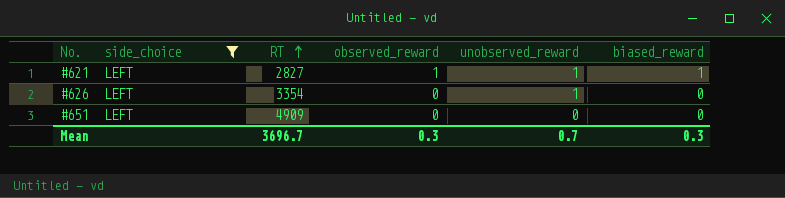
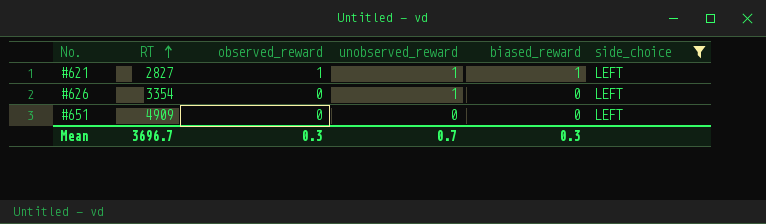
column side_choice | position: 2 -> 6

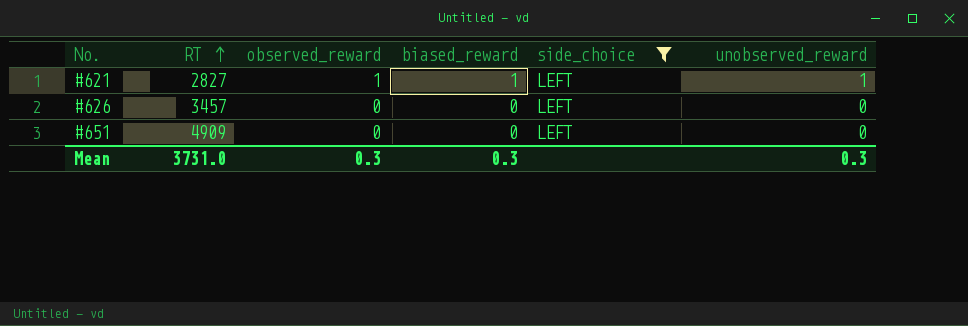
column unobserved_reward | position: 4 -> 6
#626 | RT: 3354 -> 3457
#626 | unobserved_reward: 1 -> 0
Mean | RT: 3696.7 -> 3731.0
Mean | unobserved_reward: 0.7 -> 0.3

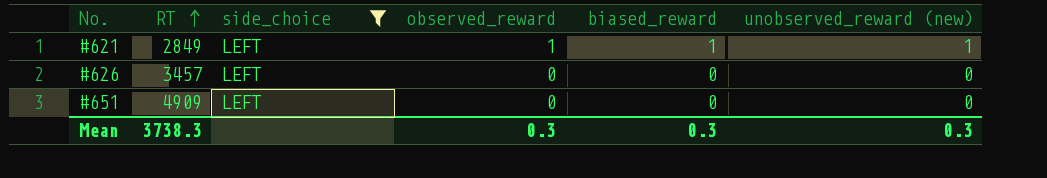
column side_choice | position: 5 -> 3
column name: unobserved_reward -> unobserved_reward (new)
#621 | RT: 2827 -> 2849
Mean | RT: 3731.0 -> 3738.3

